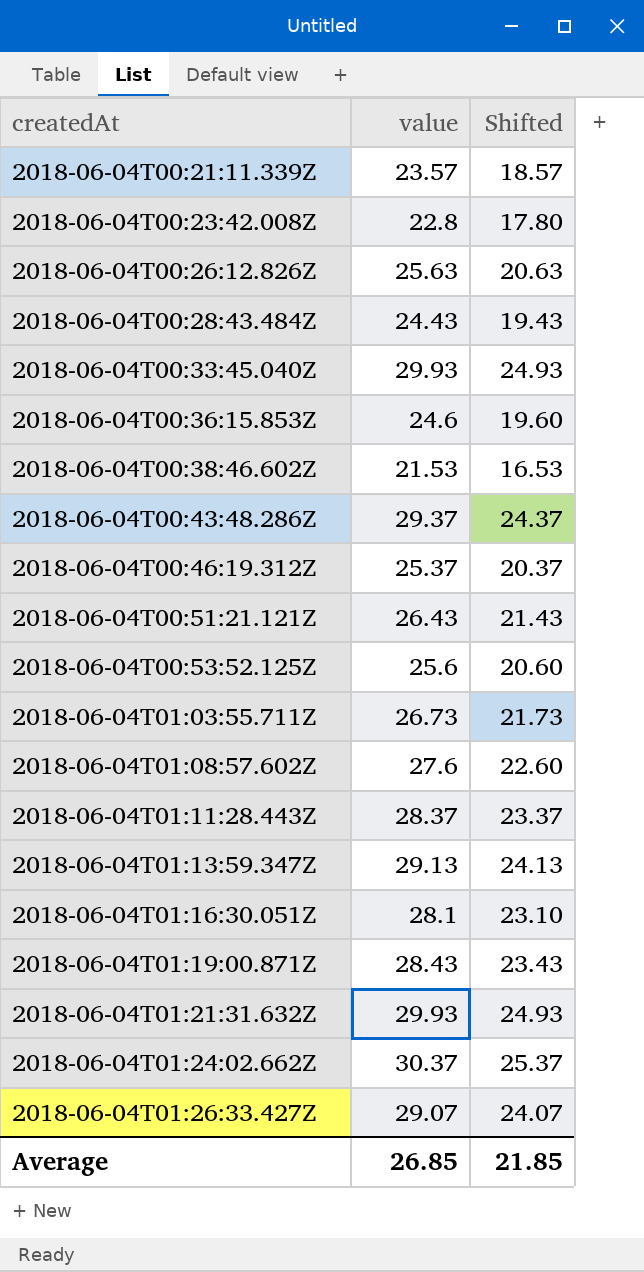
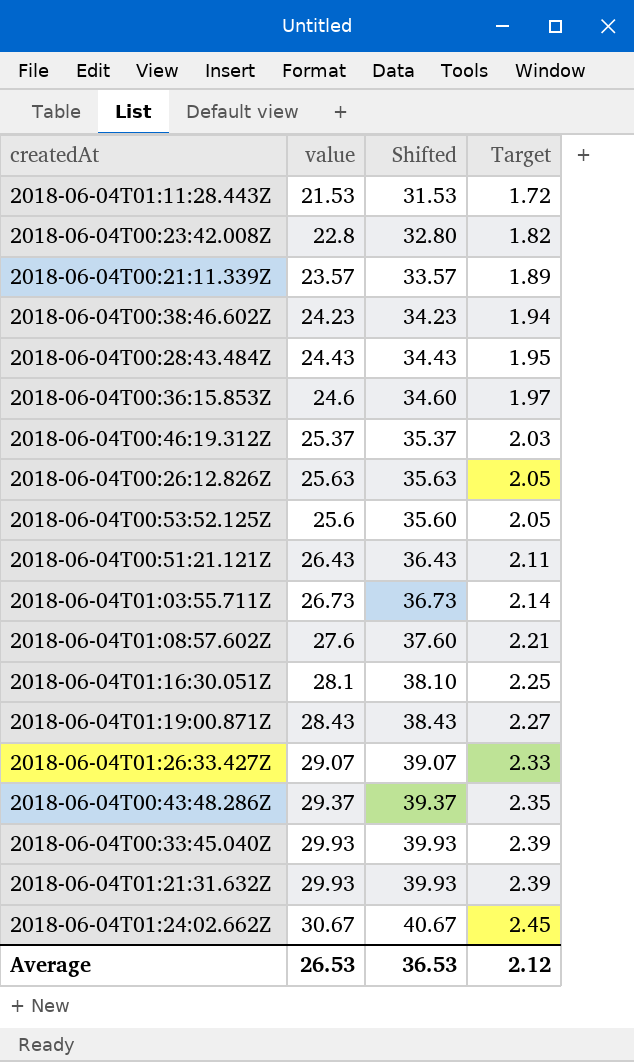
row order: createdAt ascending -> Target ascending
column Shifted | formula: [value] - 5 -> [value] + 10
column Target | formula: none -> [value] * 0.08
row 2018-06-04T01:13:59.347Z: 29.13 | 24.13 -> none
2018-06-04T01:11:28.443Z | value: 28.37 -> 21.53
2018-06-04T00:38:46.602Z | value: 21.53 -> 24.23
2018-06-04T01:24:02.662Z | value: 30.37 -> 30.67
Average | value: 26.85 -> 26.53
Average | Shifted: 21.85 -> 36.53

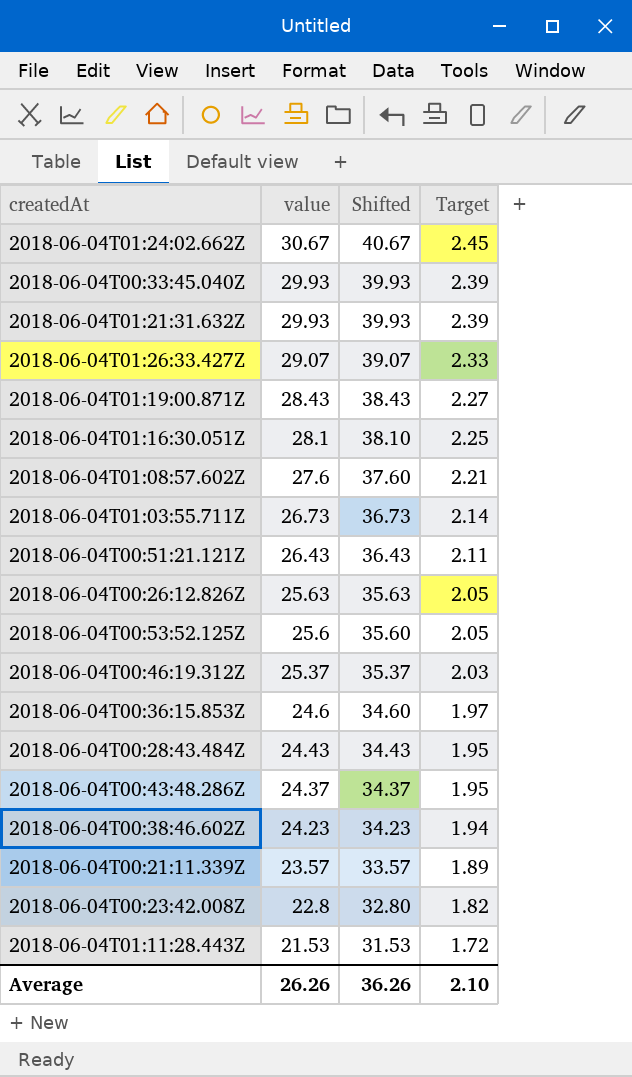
row order: Target ascending -> value descending
2018-06-04T00:43:48.286Z | value: 29.37 -> 24.37
2018-06-04T00:43:48.286Z | Shifted: 39.37 -> 34.37
2018-06-04T00:43:48.286Z | Target: 2.35 -> 1.95
Average | value: 26.53 -> 26.26
Average | Shifted: 36.53 -> 36.26
Average | Target: 2.12 -> 2.10

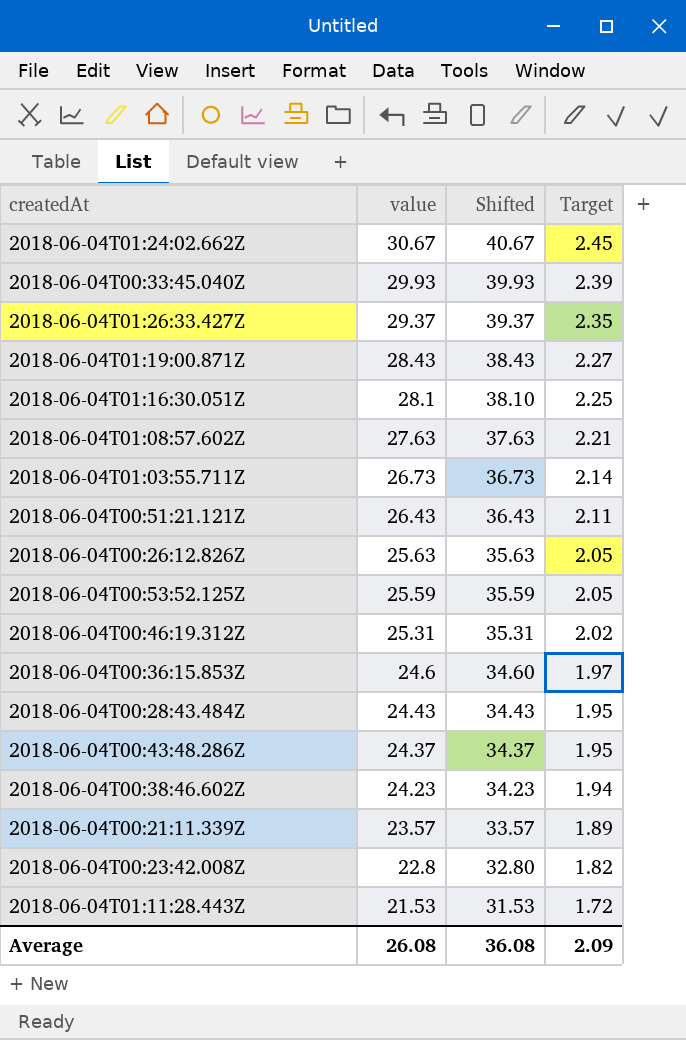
row 2018-06-04T01:21:31.632Z: 29.93 | 39.93 | 2.39 -> none
2018-06-04T01:26:33.427Z | value: 29.07 -> 29.37
2018-06-04T01:26:33.427Z | Shifted: 39.07 -> 39.37
2018-06-04T01:26:33.427Z | Target: 2.33 -> 2.35
2018-06-04T01:08:57.602Z | value: 27.6 -> 27.63
2018-06-04T01:08:57.602Z | Shifted: 37.60 -> 37.63
2018-06-04T00:53:52.125Z | value: 25.6 -> 25.59
2018-06-04T00:53:52.125Z | Shifted: 35.60 -> 35.59
2018-06-04T00:46:19.312Z | value: 25.37 -> 25.31
2018-06-04T00:46:19.312Z | Shifted: 35.37 -> 35.31
2018-06-04T00:46:19.312Z | Target: 2.03 -> 2.02
Average | value: 26.26 -> 26.08
Average | Shifted: 36.26 -> 36.08
Average | Target: 2.10 -> 2.09

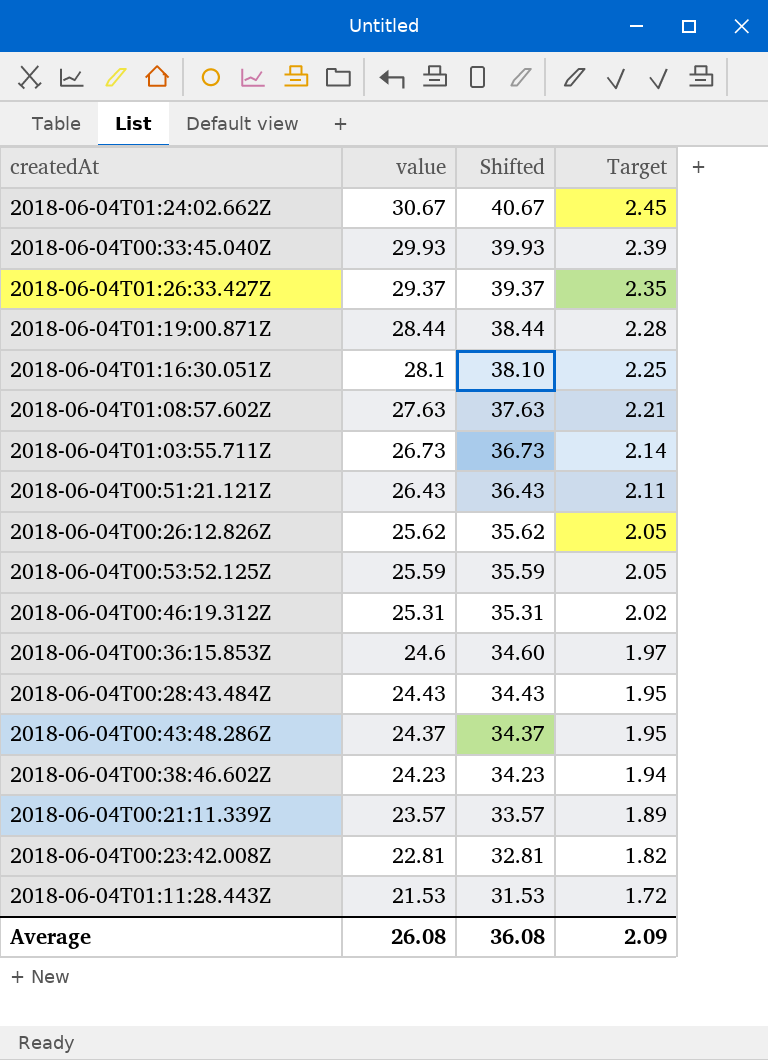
2018-06-04T01:19:00.871Z | value: 28.43 -> 28.44
2018-06-04T01:19:00.871Z | Shifted: 38.43 -> 38.44
2018-06-04T01:19:00.871Z | Target: 2.27 -> 2.28
2018-06-04T00:26:12.826Z | value: 25.63 -> 25.62
2018-06-04T00:26:12.826Z | Shifted: 35.63 -> 35.62
2018-06-04T00:23:42.008Z | value: 22.8 -> 22.81
2018-06-04T00:23:42.008Z | Shifted: 32.80 -> 32.81

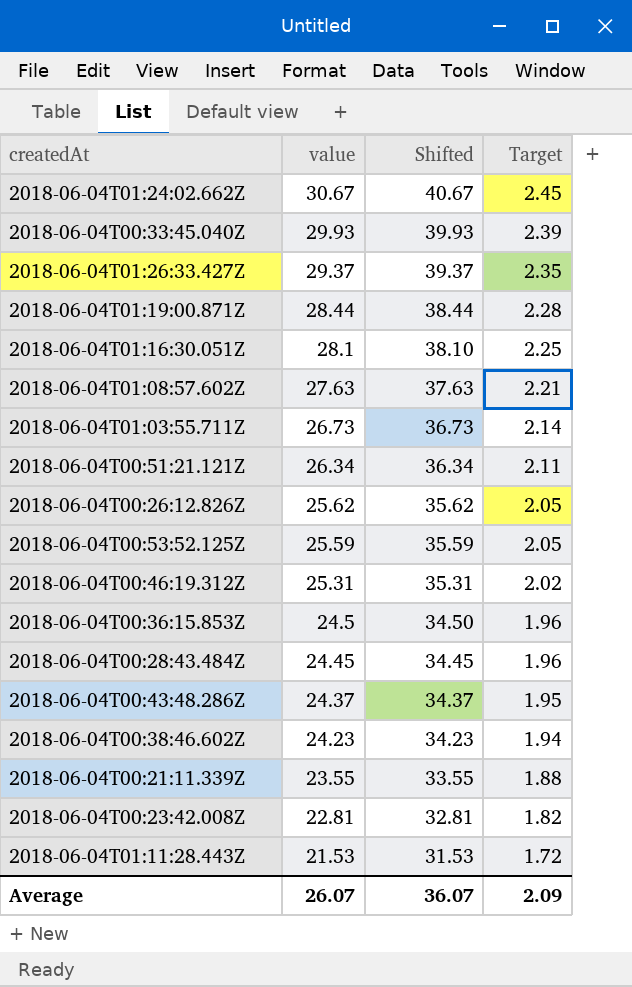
2018-06-04T00:51:21.121Z | value: 26.43 -> 26.34
2018-06-04T00:51:21.121Z | Shifted: 36.43 -> 36.34
2018-06-04T00:36:15.853Z | value: 24.6 -> 24.5
2018-06-04T00:36:15.853Z | Shifted: 34.60 -> 34.50
2018-06-04T00:36:15.853Z | Target: 1.97 -> 1.96
2018-06-04T00:28:43.484Z | value: 24.43 -> 24.45
2018-06-04T00:28:43.484Z | Shifted: 34.43 -> 34.45
2018-06-04T00:28:43.484Z | Target: 1.95 -> 1.96
2018-06-04T00:21:11.339Z | value: 23.57 -> 23.55
2018-06-04T00:21:11.339Z | Shifted: 33.57 -> 33.55
2018-06-04T00:21:11.339Z | Target: 1.89 -> 1.88
Average | value: 26.08 -> 26.07
Average | Shifted: 36.08 -> 36.07

